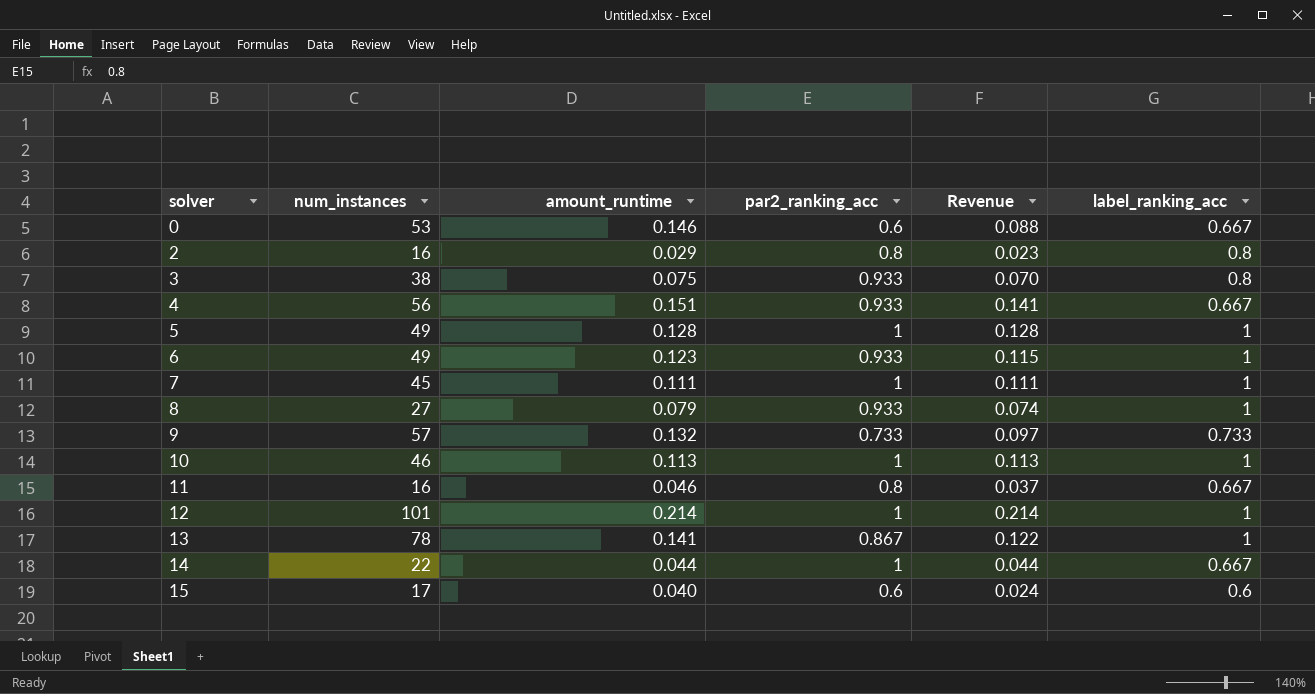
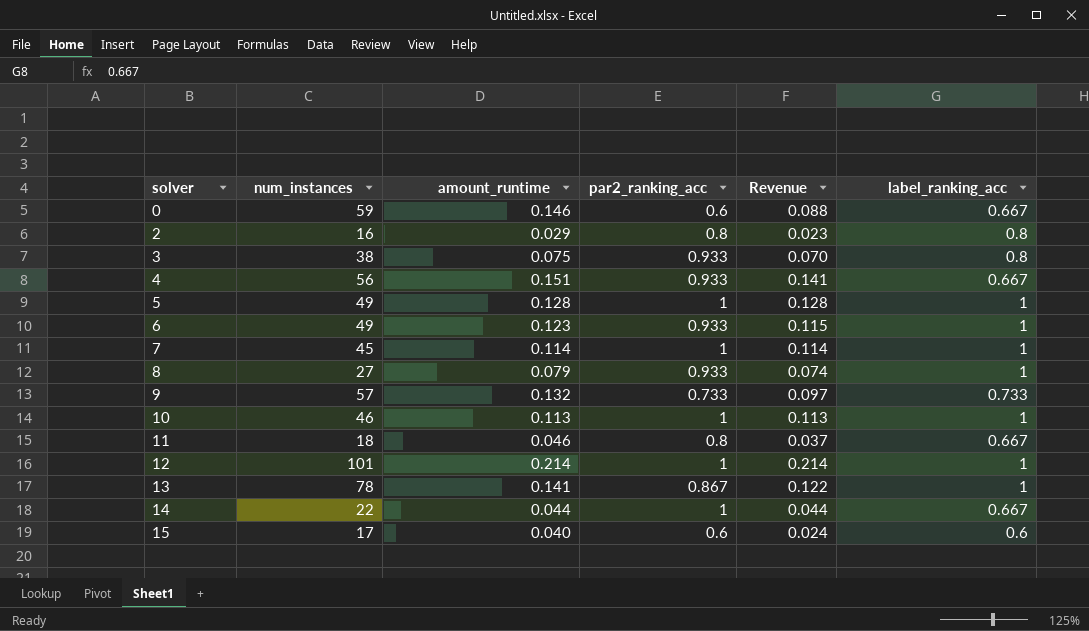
0 | num_instances: 53 -> 59
7 | amount_runtime: 0.111 -> 0.114
7 | Revenue: 0.111 -> 0.114
11 | num_instances: 16 -> 18

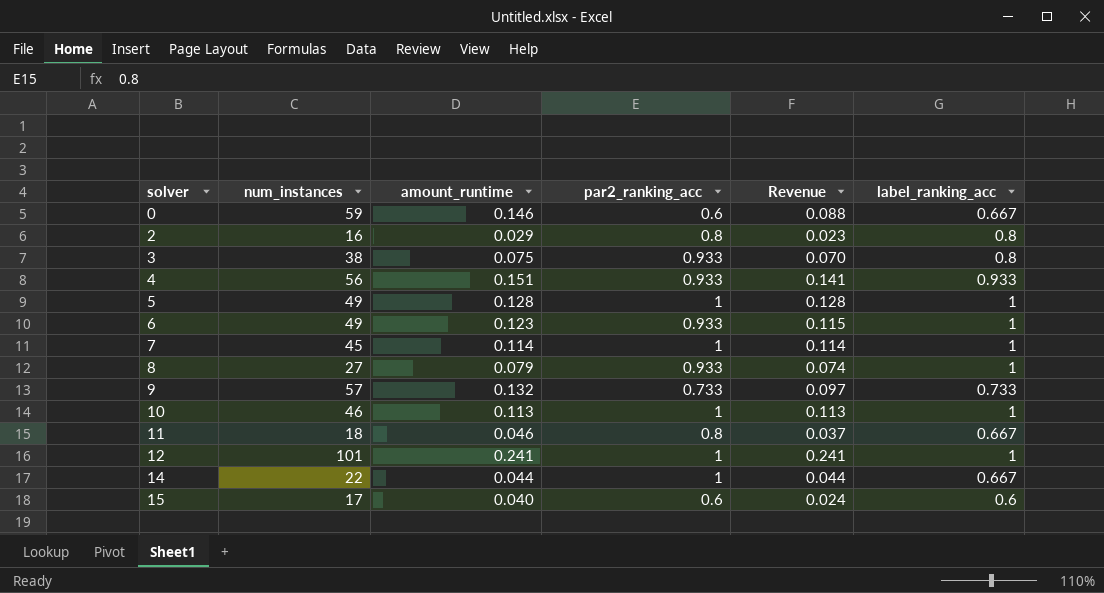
row 13: 78 | 0.141 | 0.867 | 0.122 | 1 -> none
4 | label_ranking_acc: 0.667 -> 0.933
12 | amount_runtime: 0.214 -> 0.241
12 | Revenue: 0.214 -> 0.241

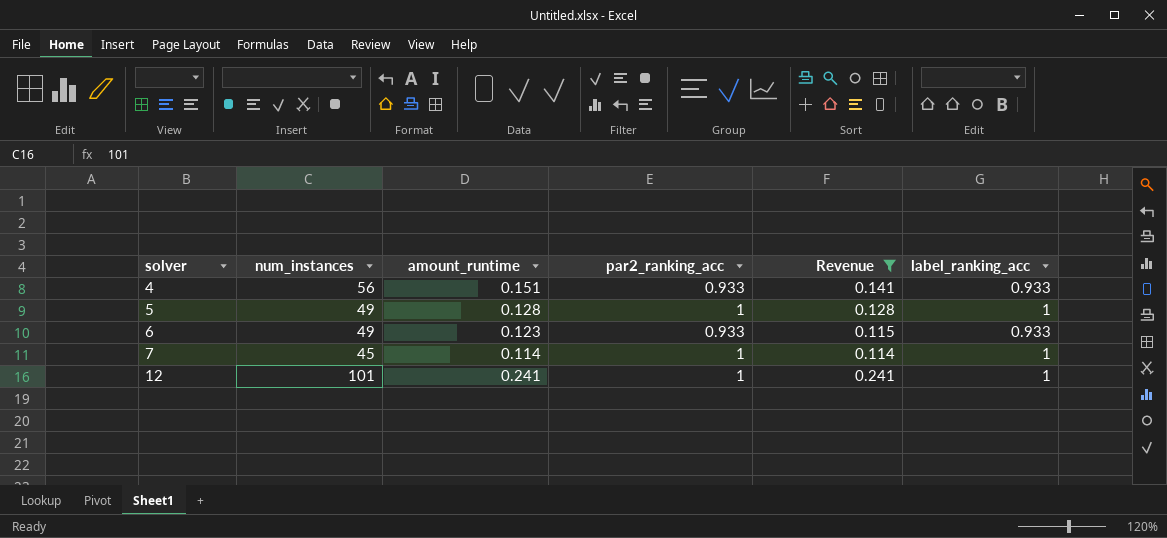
filter: none -> Revenue >= 0.114
6 | label_ranking_acc: 1 -> 0.933

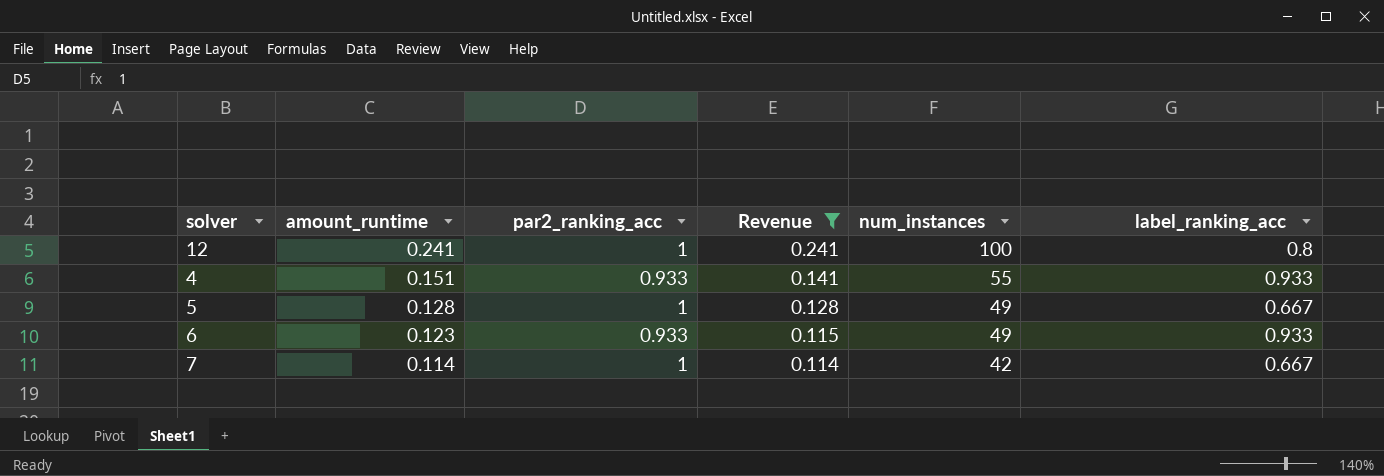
row order: solver ascending -> amount_runtime descending
column num_instances | position: 2 -> 5
12 | num_instances: 101 -> 100
12 | label_ranking_acc: 1 -> 0.8
4 | num_instances: 56 -> 55
5 | label_ranking_acc: 1 -> 0.667
7 | num_instances: 45 -> 42
7 | label_ranking_acc: 1 -> 0.667

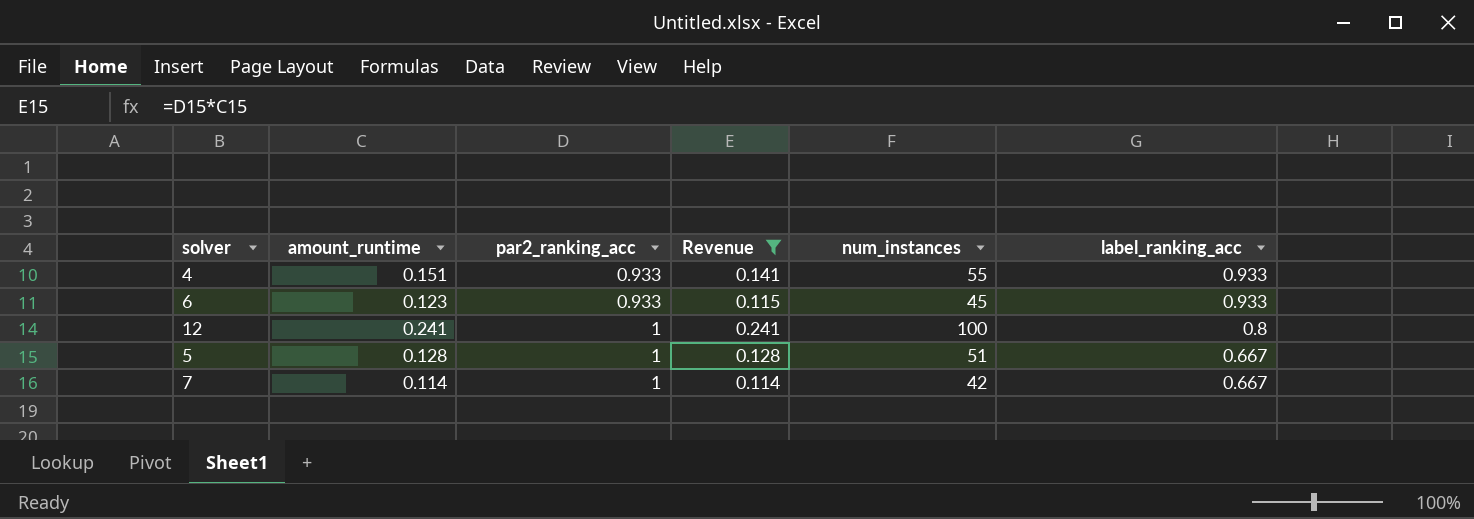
row order: amount_runtime descending -> par2_ranking_acc ascending
6 | num_instances: 49 -> 45
5 | num_instances: 49 -> 51

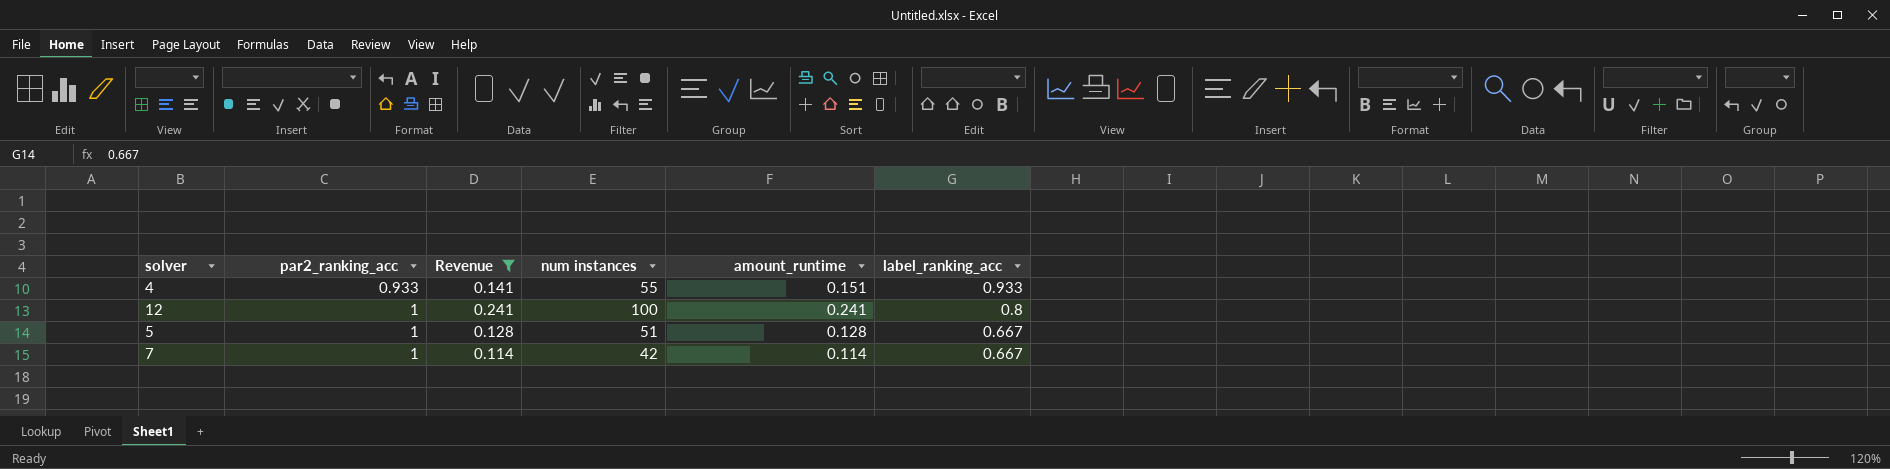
column name: num_instances -> num instances
column amount_runtime | position: 2 -> 5
row 6: 0.123 | 0.933 | 0.115 | 45 | 0.933 -> none

